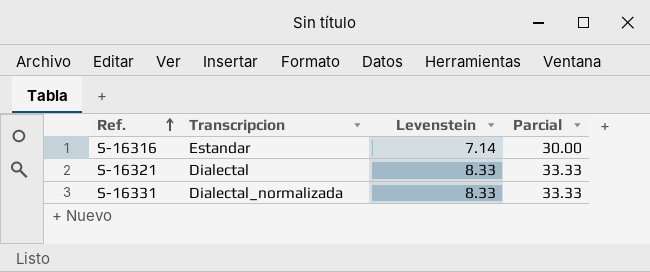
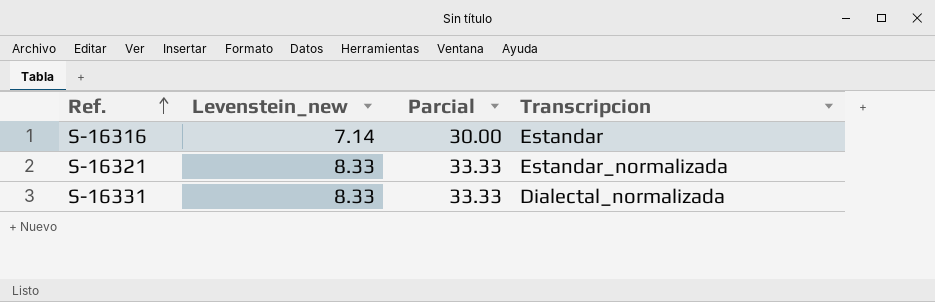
column name: Levenstein -> Levenstein_new
column Transcripcion | position: 2 -> 4
S-16321 | Transcripcion: Dialectal -> Estandar_normalizada

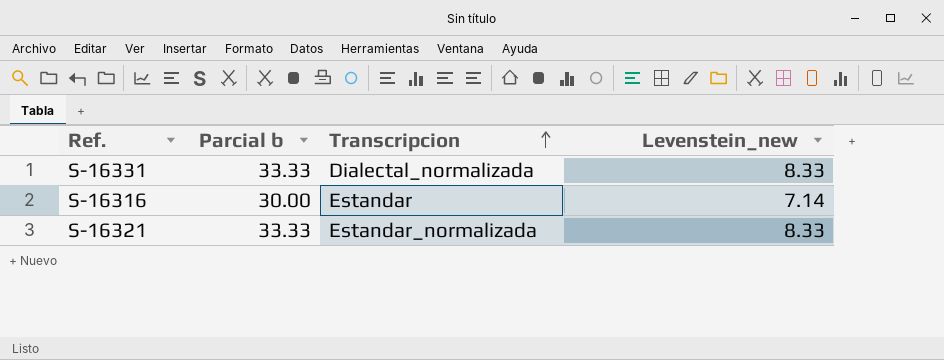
row order: Ref. ascending -> Transcripcion ascending
column name: Parcial -> Parcial b
column Levenstein_new | position: 2 -> 4

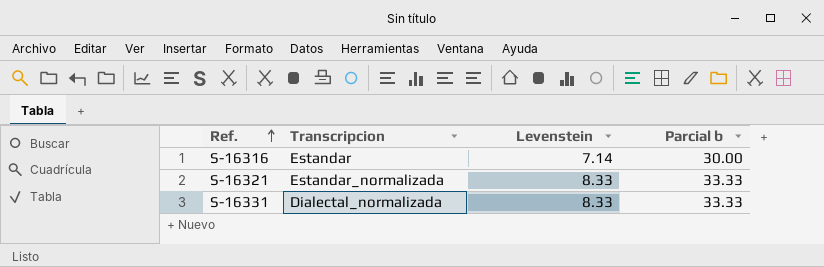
row order: Transcripcion ascending -> Ref. ascending
column name: Levenstein_new -> Levenstein
column Parcial b | position: 2 -> 4

